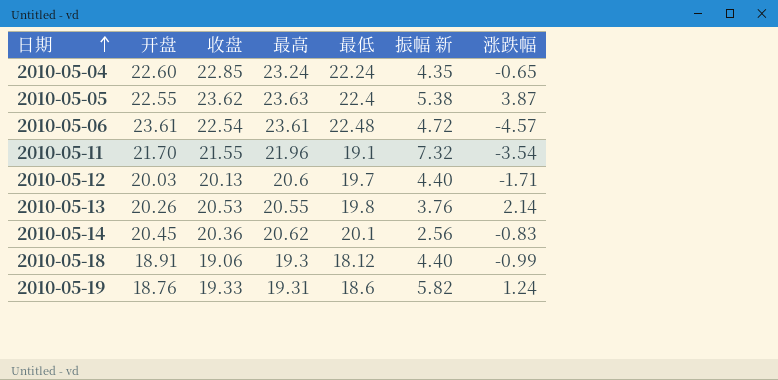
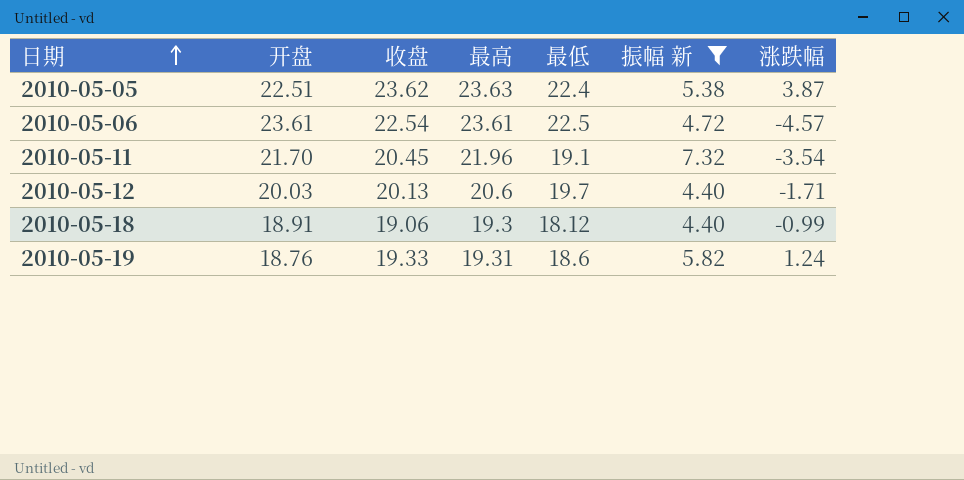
filter: none -> 振幅 新 >= 4.40
2010-05-05 | 开盘: 22.55 -> 22.51
2010-05-06 | 最低: 22.48 -> 22.5
2010-05-11 | 收盘: 21.55 -> 20.45

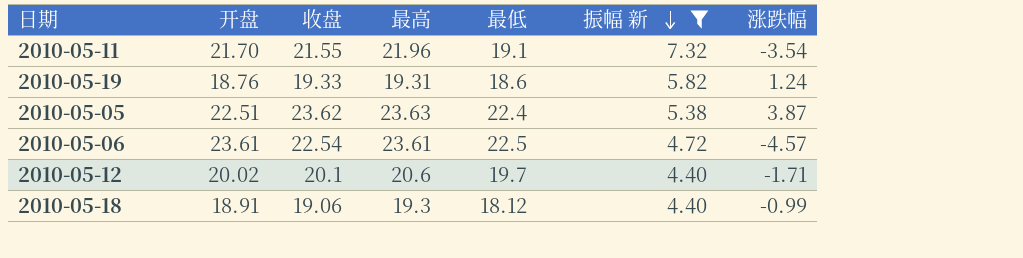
row order: 日期 ascending -> 振幅 新 descending
2010-05-11 | 收盘: 20.45 -> 21.55
2010-05-12 | 开盘: 20.03 -> 20.02
2010-05-12 | 收盘: 20.13 -> 20.1

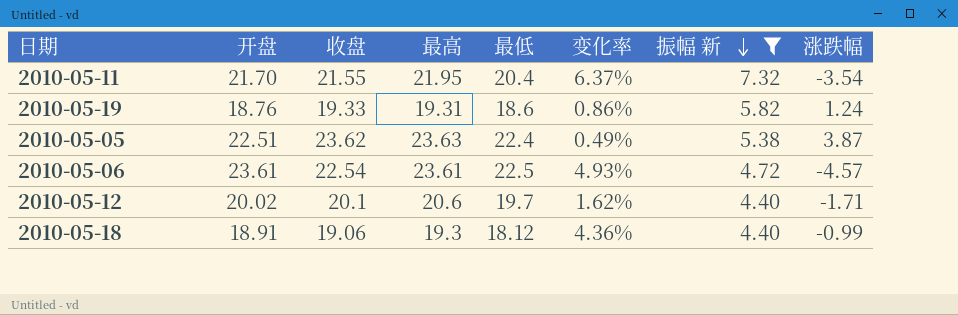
column 变化率 | formula: none -> ([开盘] - [最低]) / [最低]
2010-05-11 | 最高: 21.96 -> 21.95
2010-05-11 | 最低: 19.1 -> 20.4

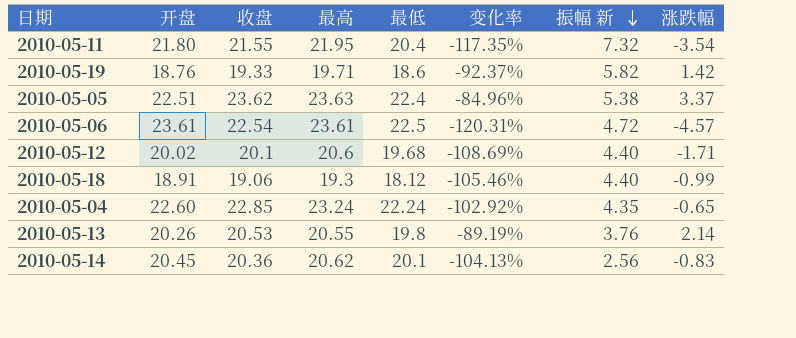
filter: 振幅 新 >= 4.40 -> none
column 变化率 | formula: ([开盘] - [最低]) / [最低] -> ([涨跌幅] - [最低]) / [最低]
2010-05-11 | 开盘: 21.70 -> 21.80
2010-05-19 | 最高: 19.31 -> 19.71
2010-05-19 | 涨跌幅: 1.24 -> 1.42
2010-05-05 | 涨跌幅: 3.87 -> 3.37
2010-05-12 | 最低: 19.7 -> 19.68

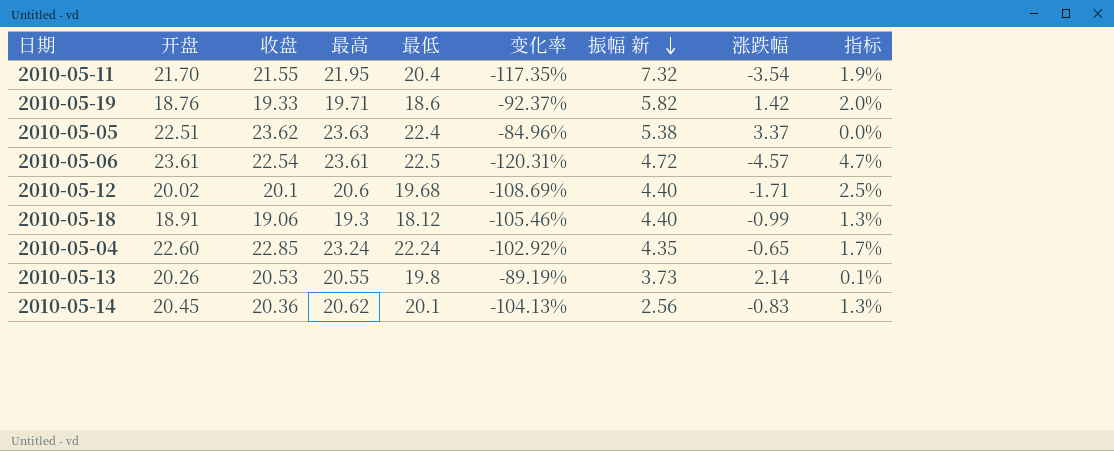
column 指标 | formula: none -> ([最高] - [收盘]) / [收盘]
2010-05-11 | 开盘: 21.80 -> 21.70
2010-05-13 | 振幅 新: 3.76 -> 3.73

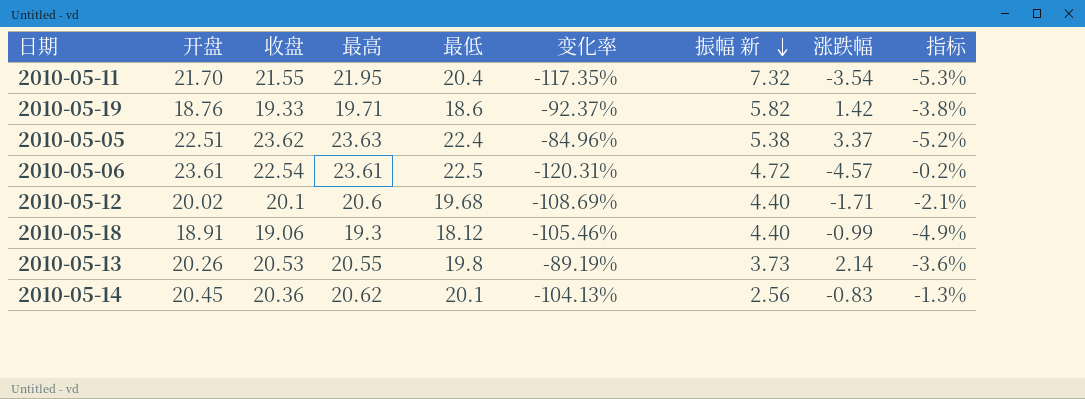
column 指标 | formula: ([最高] - [收盘]) / [收盘] -> ([最低] - [收盘]) / [收盘]
row 2010-05-04: 22.60 | 22.85 | 23.24 | 22.24 | -102.92% | 4.35 | -0.65 | 1.7% -> none

